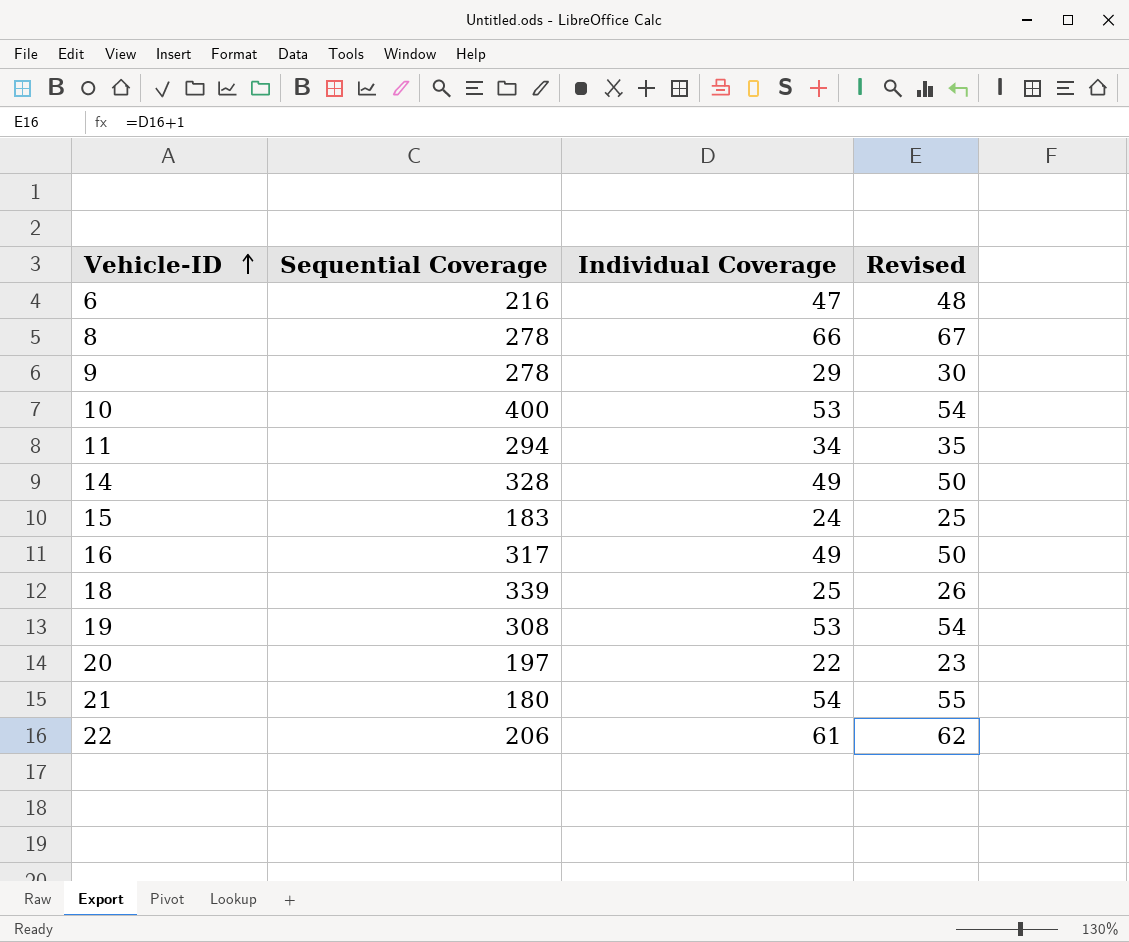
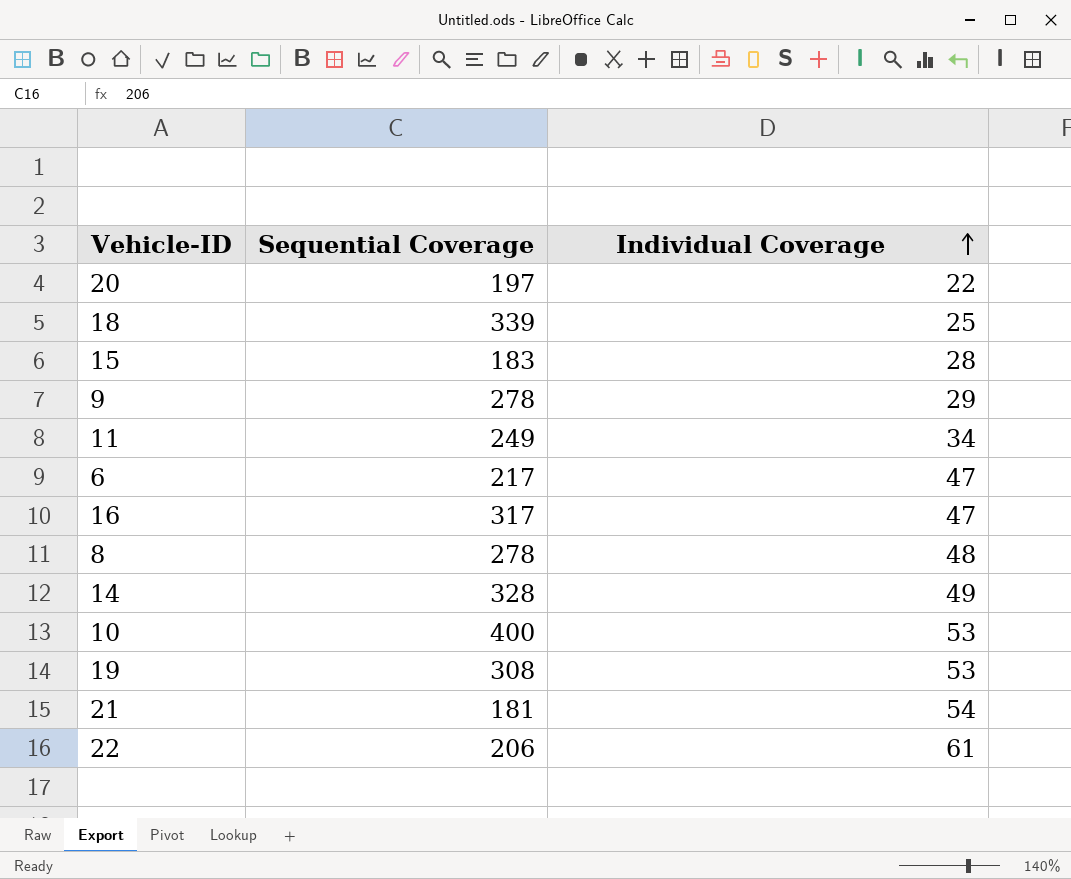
row order: Vehicle-ID ascending -> Individual Coverage ascending
column Revised | formula: [Individual Coverage] + 1 -> none
15 | Individual Coverage: 24 -> 28
11 | Sequential Coverage: 294 -> 249
6 | Sequential Coverage: 216 -> 217
16 | Individual Coverage: 49 -> 47
8 | Individual Coverage: 66 -> 48
21 | Sequential Coverage: 180 -> 181

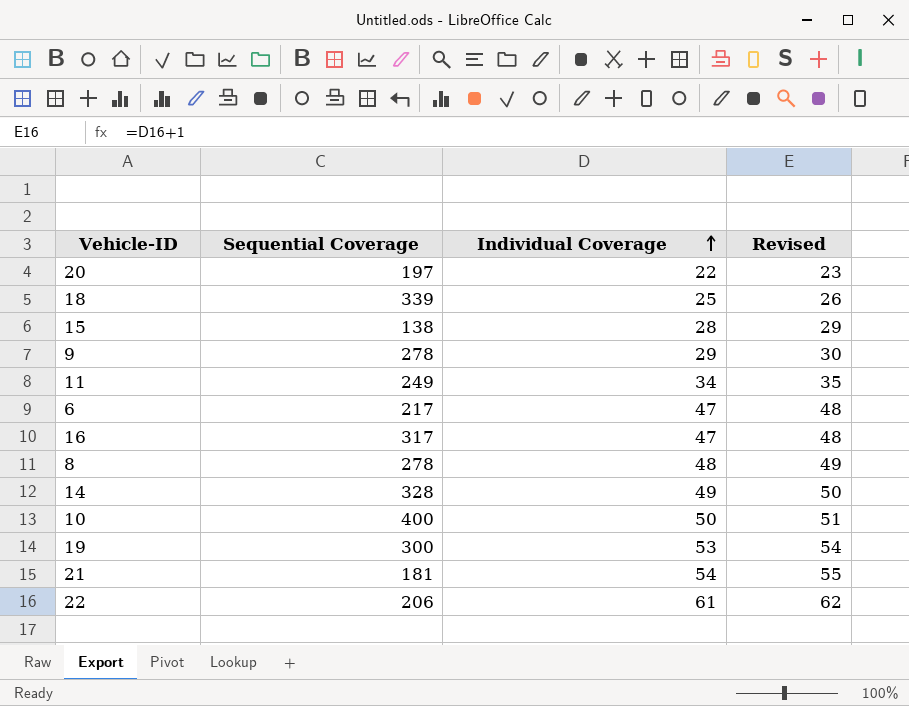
column Revised | formula: none -> [Individual Coverage] + 1
15 | Sequential Coverage: 183 -> 138
10 | Individual Coverage: 53 -> 50
19 | Sequential Coverage: 308 -> 300

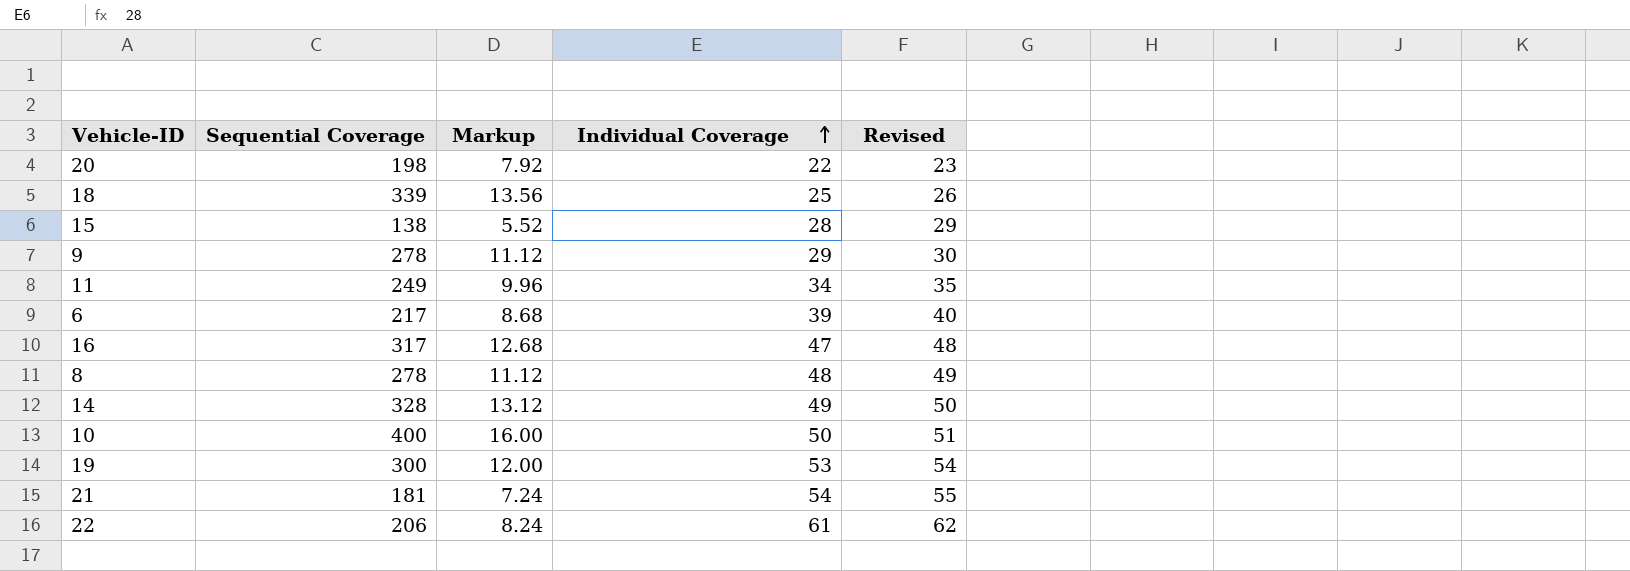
column Markup | formula: none -> [Sequential Coverage] * 0.04
20 | Sequential Coverage: 197 -> 198
6 | Individual Coverage: 47 -> 39
6 | Revised: 48 -> 40

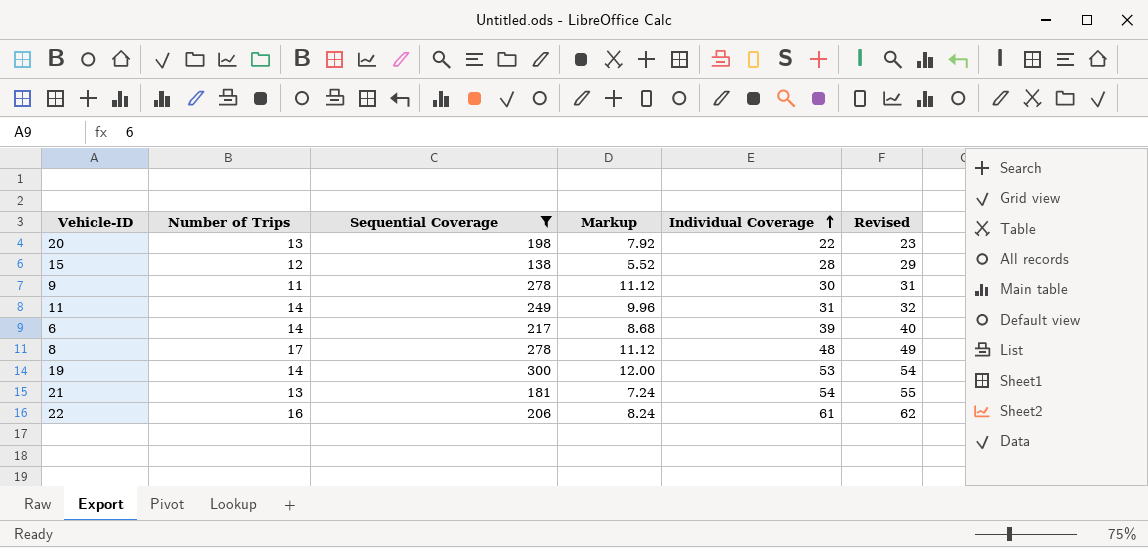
filter: none -> Sequential Coverage <= 300
column Number of Trips | position: none -> 2
9 | Individual Coverage: 29 -> 30
9 | Revised: 30 -> 31
11 | Individual Coverage: 34 -> 31
11 | Revised: 35 -> 32

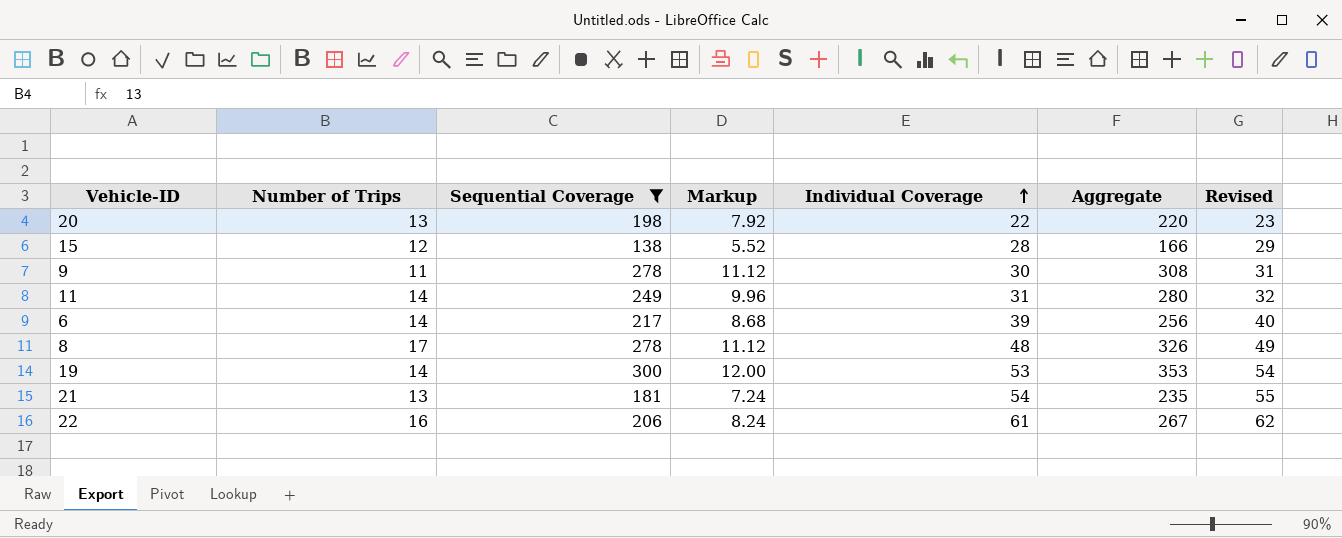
column Aggregate | formula: none -> [Sequential Coverage] + [Individual Coverage]

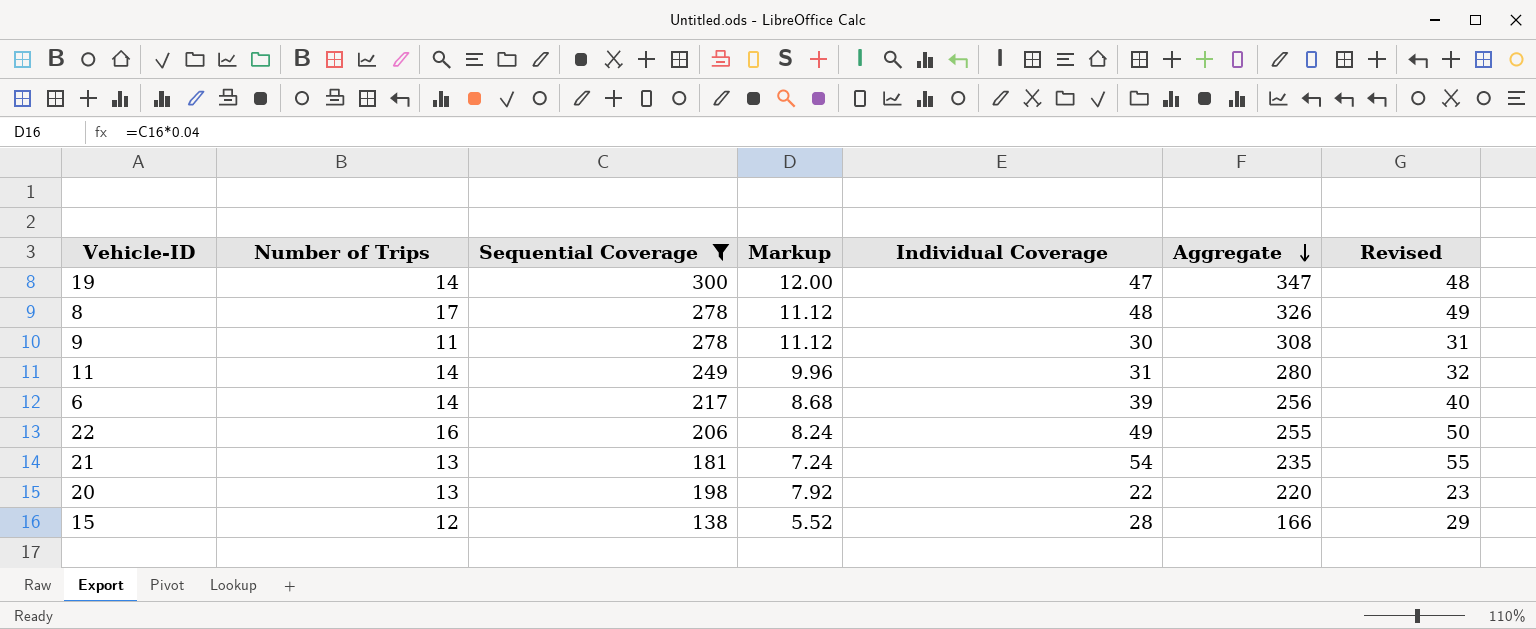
row order: Individual Coverage ascending -> Aggregate descending
19 | Individual Coverage: 53 -> 47
19 | Aggregate: 353 -> 347
19 | Revised: 54 -> 48
22 | Individual Coverage: 61 -> 49
22 | Aggregate: 267 -> 255
22 | Revised: 62 -> 50

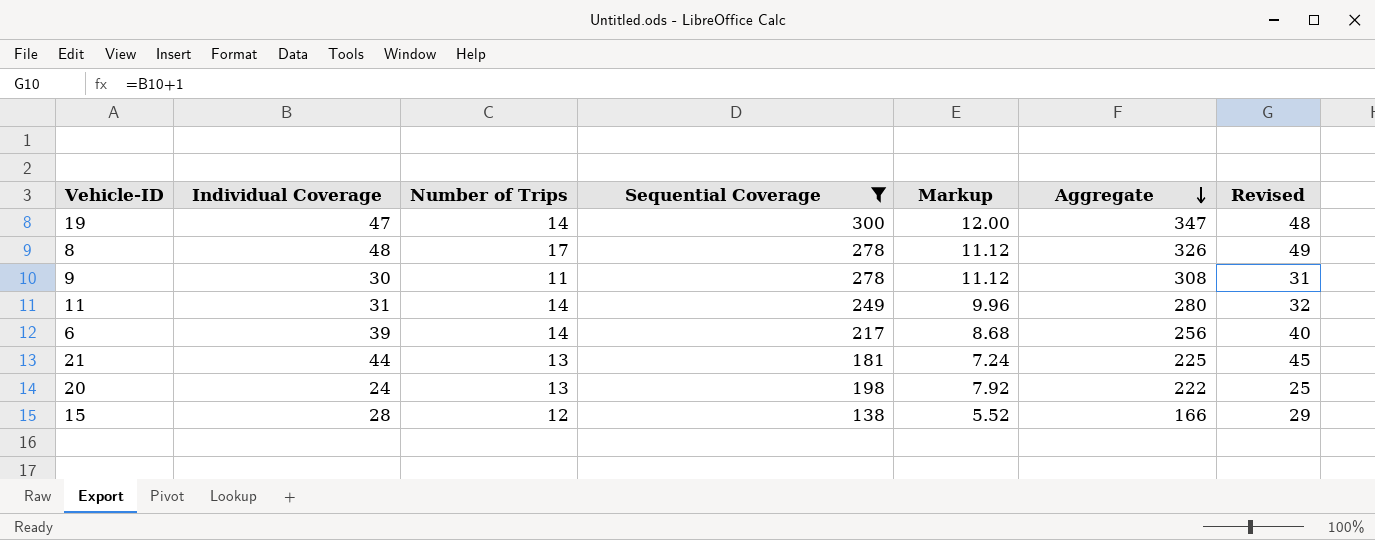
column Individual Coverage | position: 5 -> 2
row 22: 16 | 206 | 8.24 | 49 | 255 | 50 -> none
21 | Individual Coverage: 54 -> 44
21 | Aggregate: 235 -> 225
21 | Revised: 55 -> 45
20 | Individual Coverage: 22 -> 24
20 | Aggregate: 220 -> 222
20 | Revised: 23 -> 25

